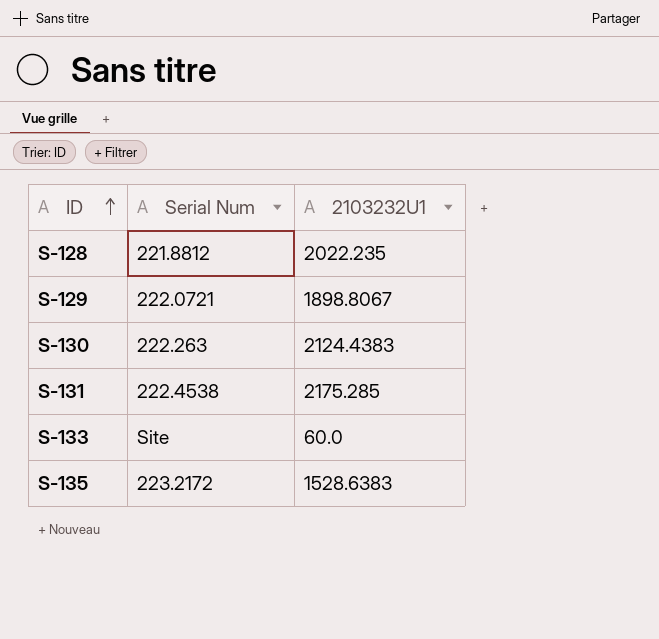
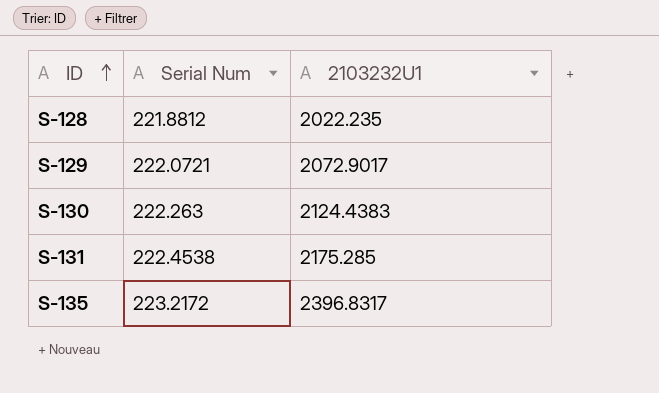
row S-133: Site | 60.0 -> none
S-129 | 2103232U1: 1898.8067 -> 2072.9017
S-135 | 2103232U1: 1528.6383 -> 2396.8317

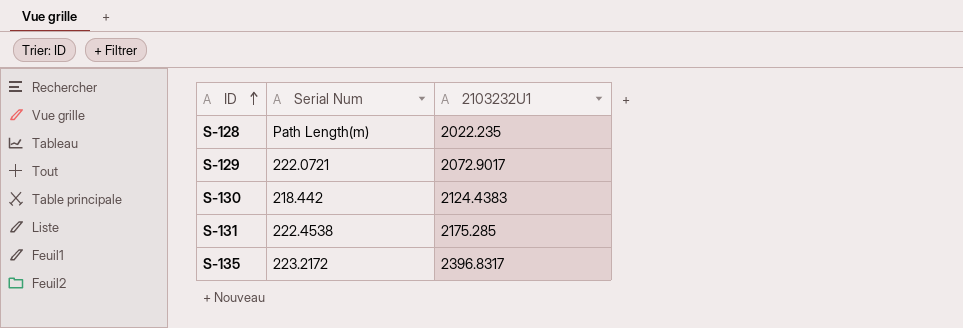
S-128 | Serial Num: 221.8812 -> Path Length(m)
S-130 | Serial Num: 222.263 -> 218.442

